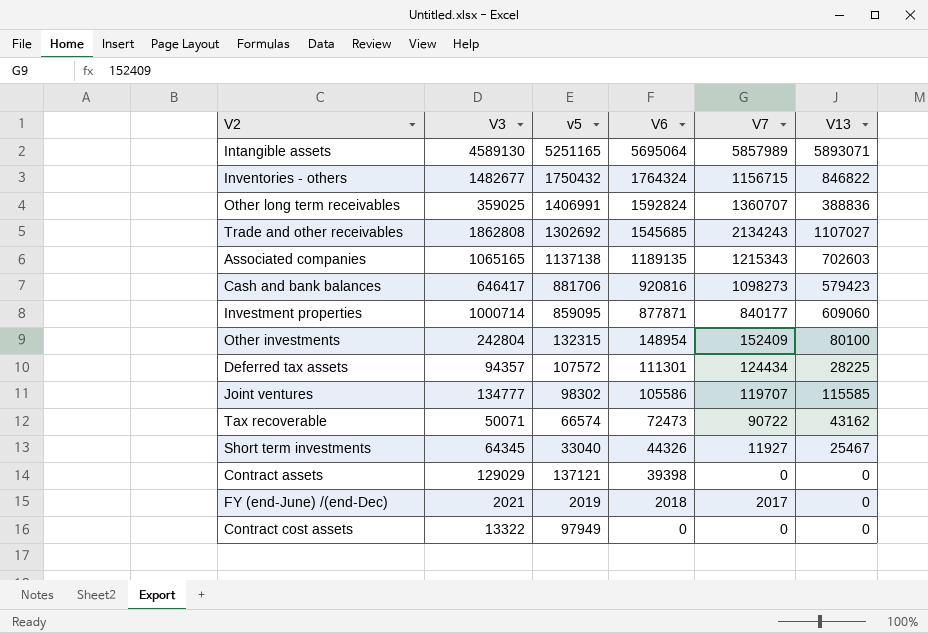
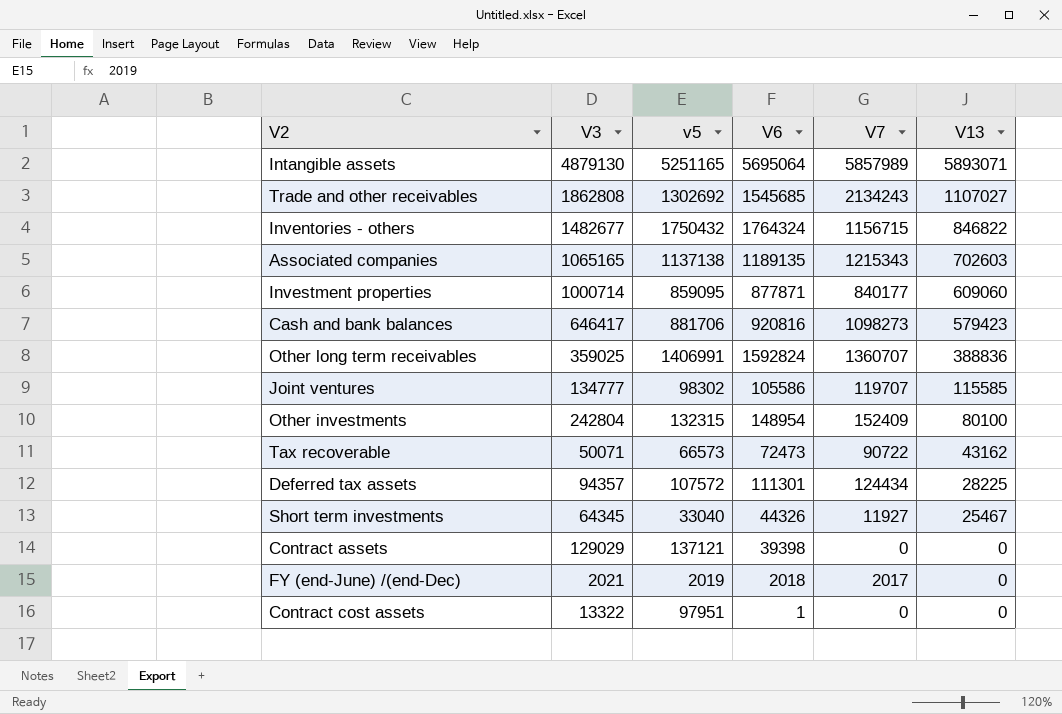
row order: V6 descending -> V13 descending
Intangible assets | V3: 4589130 -> 4879130
Tax recoverable | v5: 66574 -> 66573
Contract cost assets | v5: 97949 -> 97951
Contract cost assets | V6: 0 -> 1

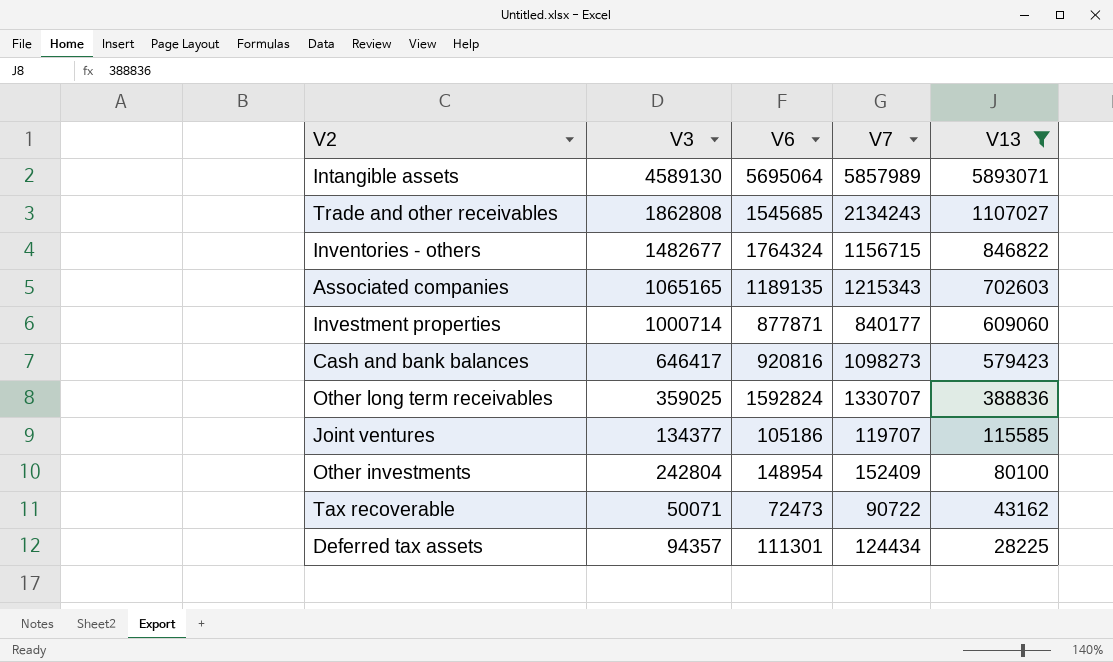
filter: none -> V13 >= 28225
column v5 | position: 3 -> none
Intangible assets | V3: 4879130 -> 4589130
Other long term receivables | V7: 1360707 -> 1330707
Joint ventures | V3: 134777 -> 134377
Joint ventures | V6: 105586 -> 105186

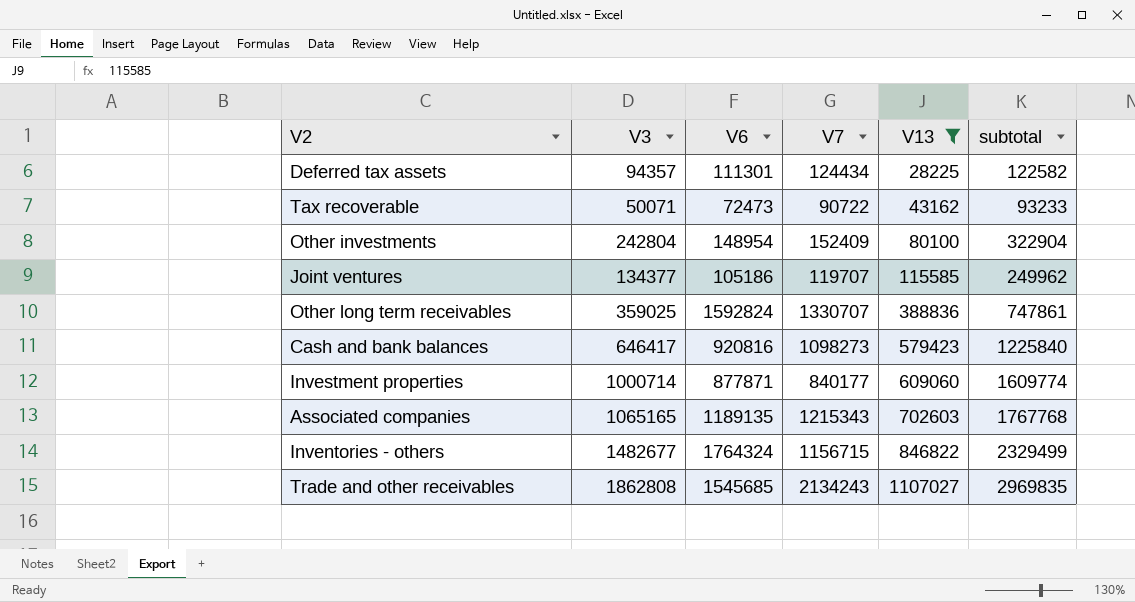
row order: V13 descending -> V13 ascending
column subtotal | formula: none -> [V3] + [V13]
row Intangible assets: 4589130 | 5695064 | 5857989 | 5893071 -> none

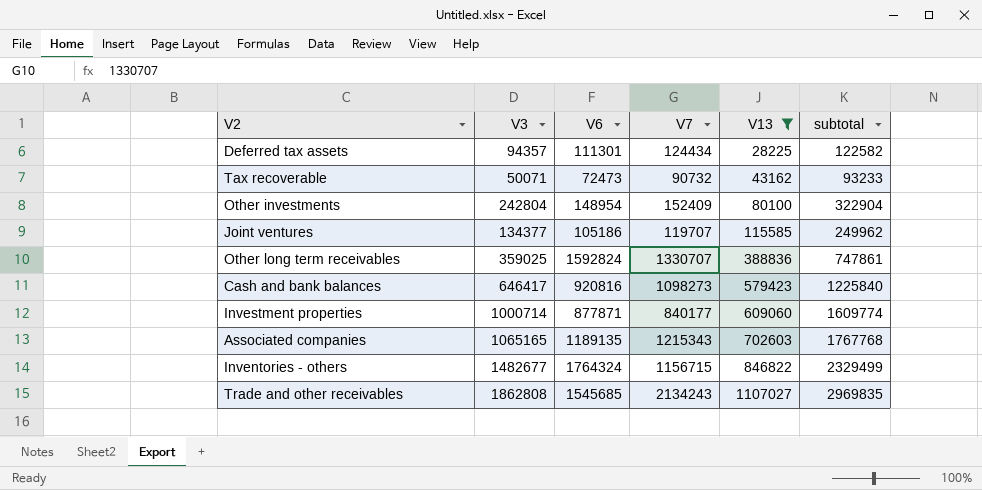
Tax recoverable | V7: 90722 -> 90732

